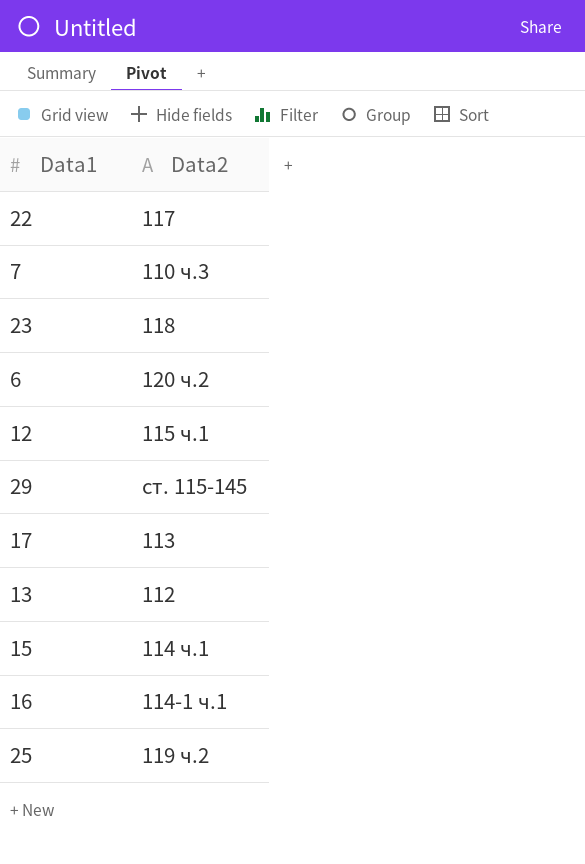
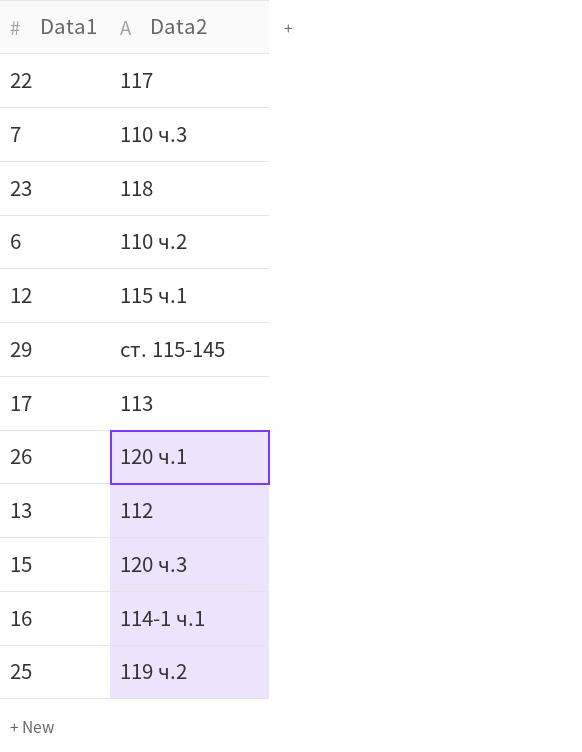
6 | Data2: 120 ч.2 -> 110 ч.2
row 26: none -> 120 ч.1
15 | Data2: 114 ч.1 -> 120 ч.3

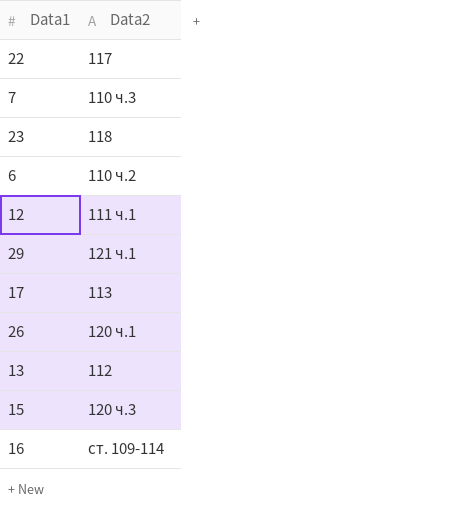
row 25: 119 ч.2 -> none
12 | Data2: 115 ч.1 -> 111 ч.1
29 | Data2: ст. 115-145 -> 121 ч.1
16 | Data2: 114-1 ч.1 -> ст. 109-114

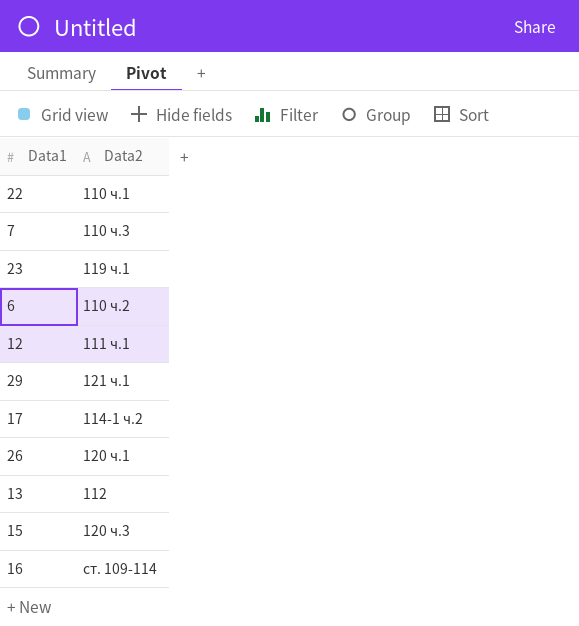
22 | Data2: 117 -> 110 ч.1
23 | Data2: 118 -> 119 ч.1
17 | Data2: 113 -> 114-1 ч.2

